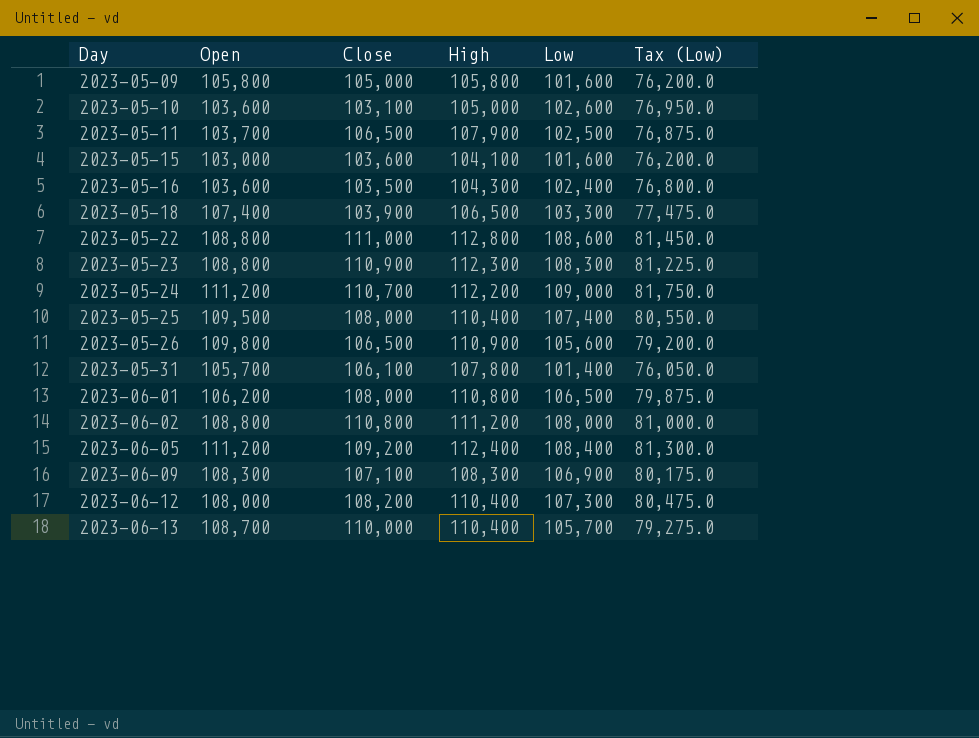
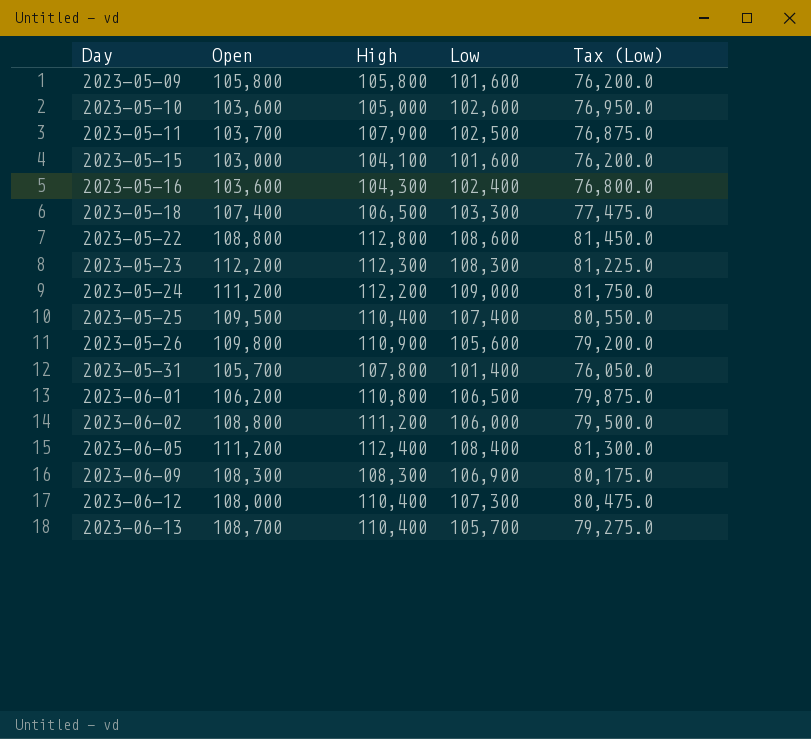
column Close | position: 3 -> none
2023-05-23 | Open: 108,800 -> 112,200
2023-06-02 | Low: 108,000 -> 106,000
2023-06-02 | Tax (Low): 81,000.0 -> 79,500.0

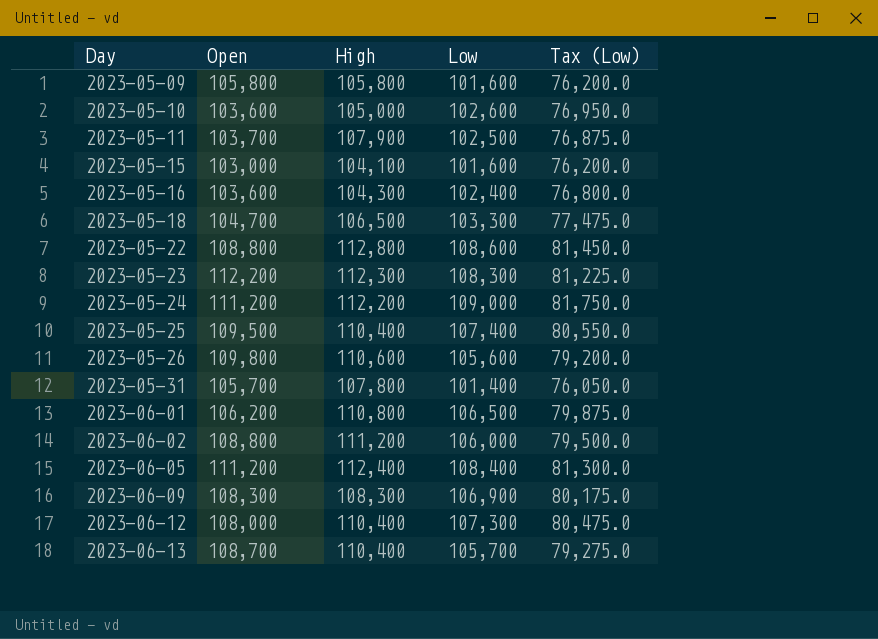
2023-05-18 | Open: 107,400 -> 104,700
2023-05-26 | High: 110,900 -> 110,600

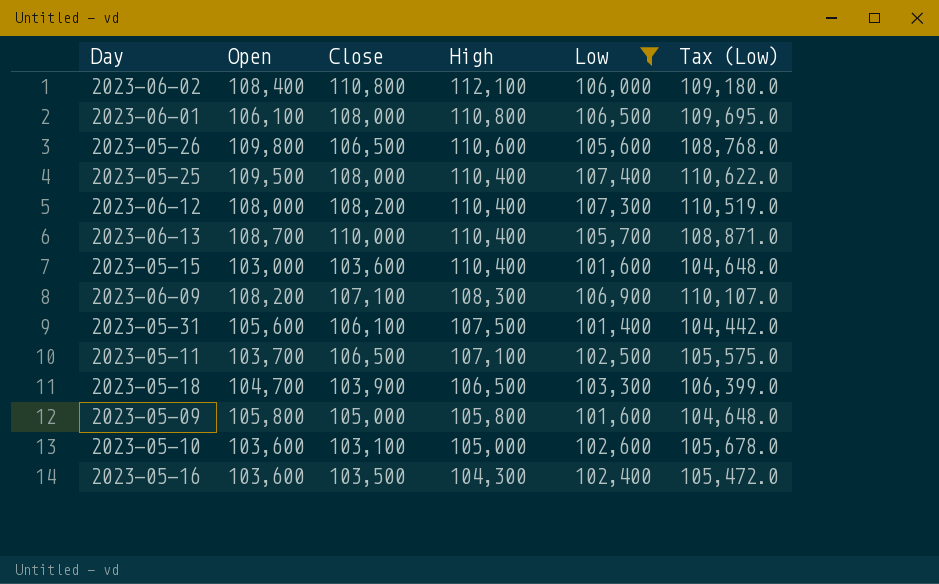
filter: none -> Low <= 107,400
row order: Day ascending -> High descending
column Close | position: none -> 3
column Tax (Low) | formula: [Low] * 0.75 -> [Low] * 1.03
2023-06-02 | Open: 108,800 -> 108,400
2023-06-02 | High: 111,200 -> 112,100
2023-06-01 | Open: 106,200 -> 106,100
2023-05-15 | High: 104,100 -> 110,400
2023-06-09 | Open: 108,300 -> 108,200
2023-05-31 | Open: 105,700 -> 105,600
2023-05-31 | High: 107,800 -> 107,500
2023-05-11 | High: 107,900 -> 107,100

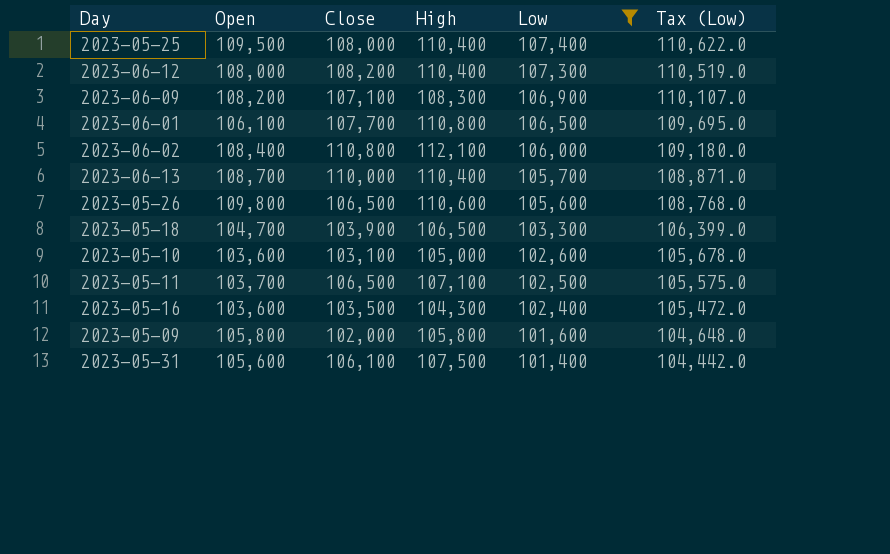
row order: High descending -> Low descending
row 2023-05-15: 103,000 | 103,600 | 110,400 | 101,600 | 104,648.0 -> none
2023-06-01 | Close: 108,000 -> 107,700
2023-05-09 | Close: 105,000 -> 102,000

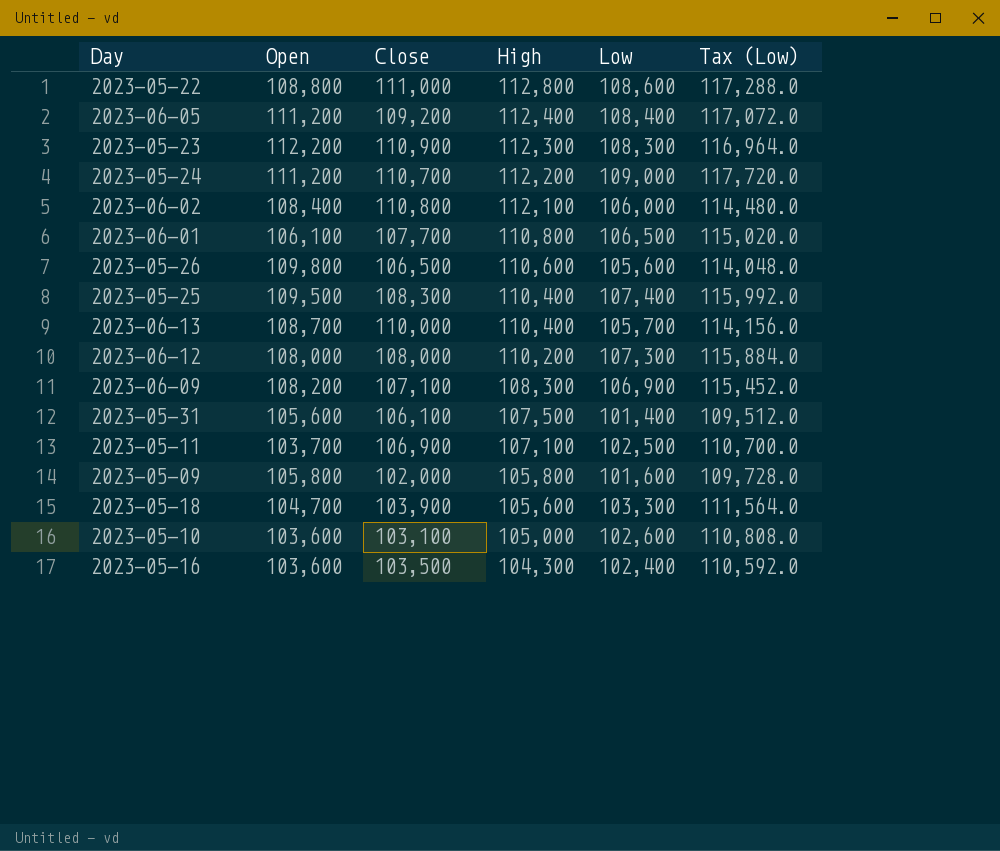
filter: Low <= 107,400 -> none
row order: Low descending -> High descending
column Tax (Low) | formula: [Low] * 1.03 -> [Low] * 1.08
2023-05-25 | Close: 108,000 -> 108,300
2023-06-12 | Close: 108,200 -> 108,000
2023-06-12 | High: 110,400 -> 110,200
2023-05-11 | Close: 106,500 -> 106,900
2023-05-18 | High: 106,500 -> 105,600

